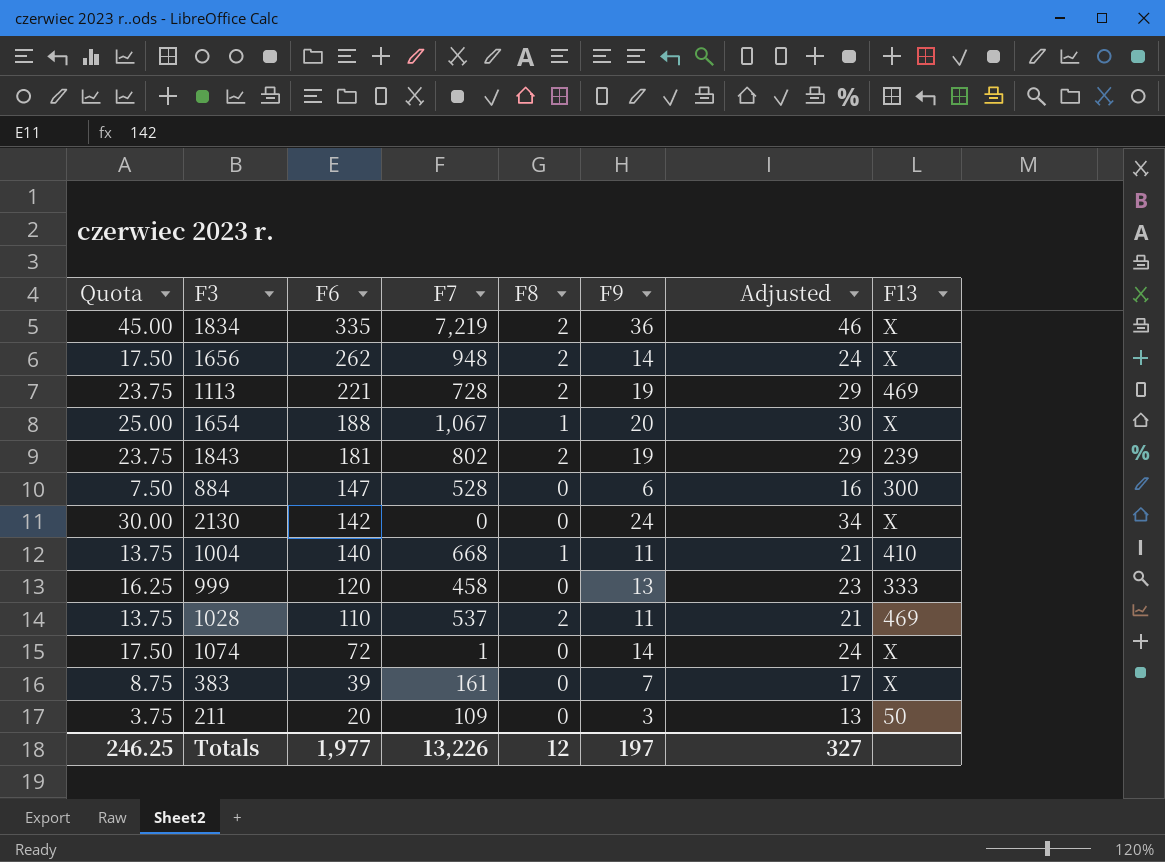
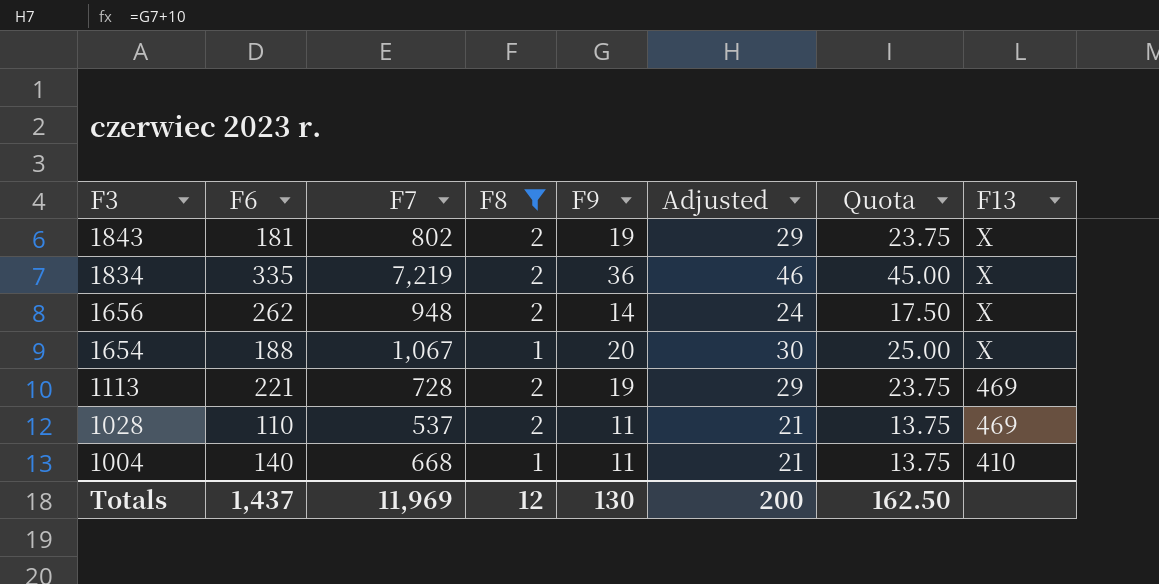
filter: none -> F8 != 0
row order: F6 descending -> F3 descending
column Quota | position: 1 -> 7
1843 | F13: 239 -> X
Totals | F6: 1,977 -> 1,437
Totals | F7: 13,226 -> 11,969
Totals | F9: 197 -> 130
Totals | Adjusted: 327 -> 200
Totals | Quota: 246.25 -> 162.50

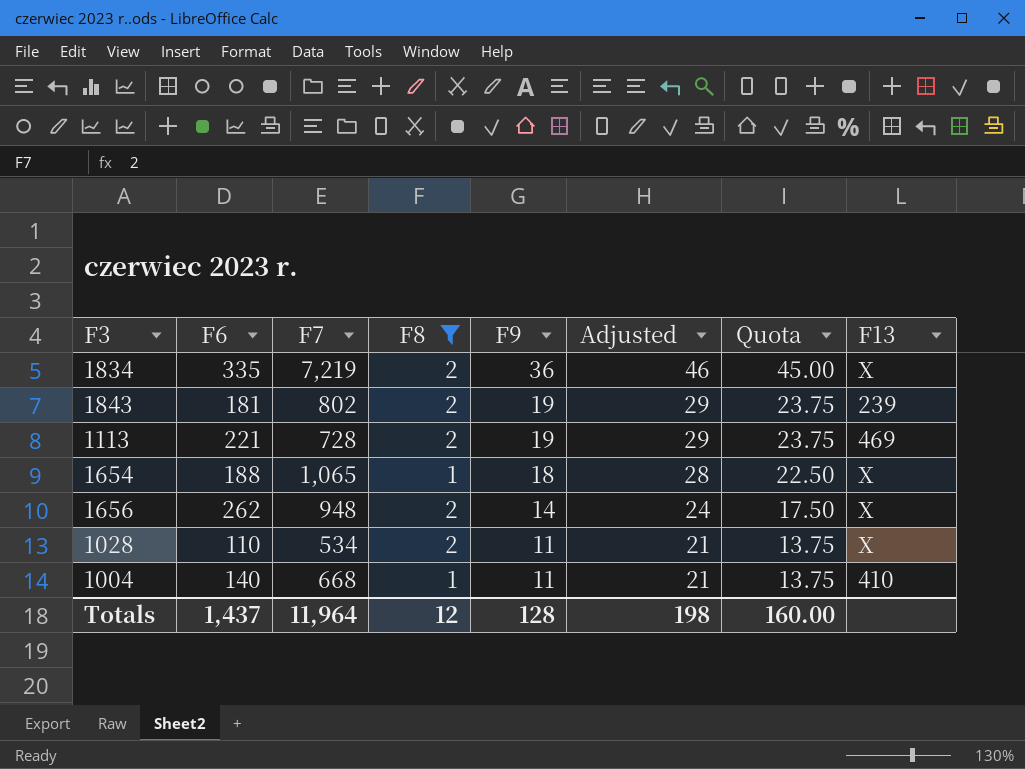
row order: F3 descending -> F9 descending
1843 | F13: X -> 239
1654 | F7: 1,067 -> 1,065
1654 | F9: 20 -> 18
1654 | Adjusted: 30 -> 28
1654 | Quota: 25.00 -> 22.50
1028 | F7: 537 -> 534
1028 | F13: 469 -> X
Totals | F7: 11,969 -> 11,964
Totals | F9: 130 -> 128
Totals | Adjusted: 200 -> 198
Totals | Quota: 162.50 -> 160.00

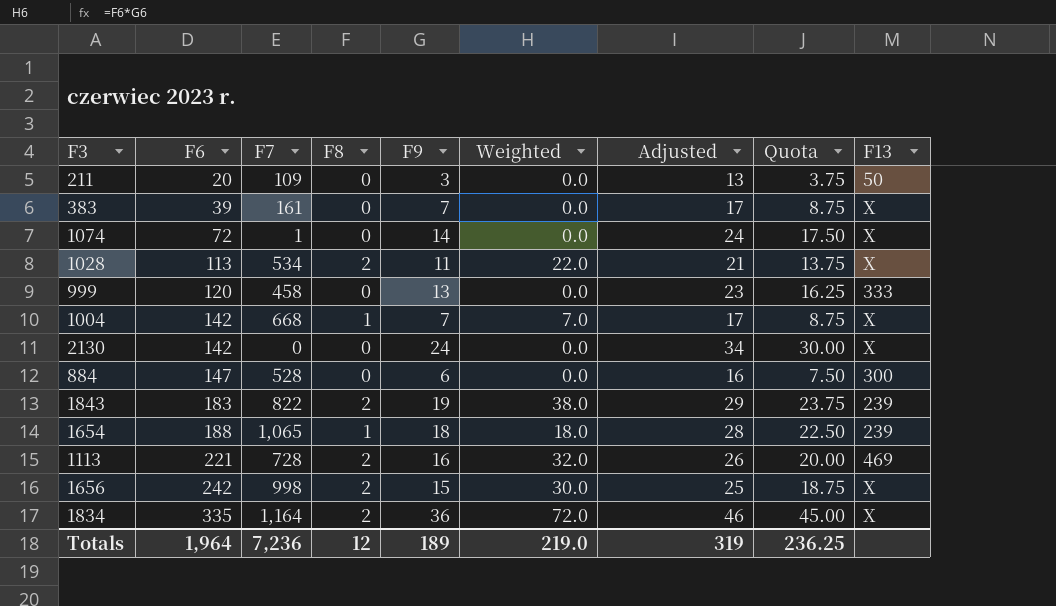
filter: F8 != 0 -> none
row order: F9 descending -> F6 ascending
column Weighted | formula: none -> [F8] * [F9]
1028 | F6: 110 -> 113
1004 | F6: 140 -> 142
1004 | F9: 11 -> 7
1004 | Adjusted: 21 -> 17
1004 | Quota: 13.75 -> 8.75
1004 | F13: 410 -> X
1843 | F6: 181 -> 183
1843 | F7: 802 -> 822
1654 | F13: X -> 239
1113 | F9: 19 -> 16
1113 | Adjusted: 29 -> 26
1113 | Quota: 23.75 -> 20.00
1656 | F6: 262 -> 242
1656 | F7: 948 -> 998
1656 | F9: 14 -> 15
1656 | Adjusted: 24 -> 25
1656 | Quota: 17.50 -> 18.75
1834 | F7: 7,219 -> 1,164
Totals | F6: 1,437 -> 1,964
Totals | F7: 11,964 -> 7,236
Totals | F9: 128 -> 189
Totals | Adjusted: 198 -> 319
Totals | Quota: 160.00 -> 236.25

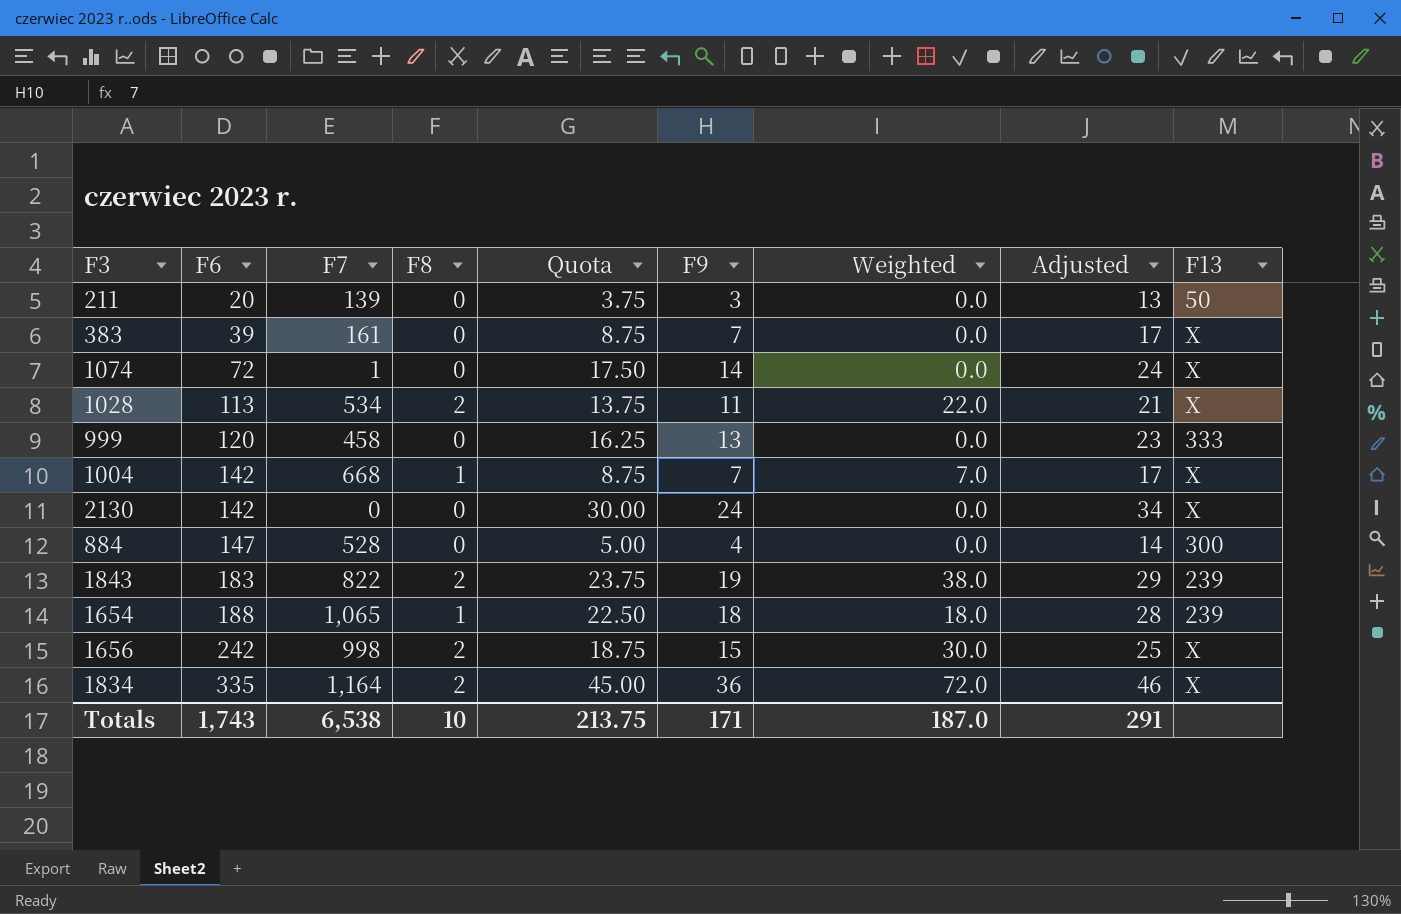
column Quota | position: 8 -> 5
row 1113: 221 | 728 | 2 | 16 | 32.0 | 26 | 20.00 | 469 -> none
211 | F7: 109 -> 139
884 | Quota: 7.50 -> 5.00
884 | F9: 6 -> 4
884 | Adjusted: 16 -> 14
Totals | F6: 1,964 -> 1,743
Totals | F7: 7,236 -> 6,538
Totals | F8: 12 -> 10
Totals | Quota: 236.25 -> 213.75
Totals | F9: 189 -> 171
Totals | Weighted: 219.0 -> 187.0
Totals | Adjusted: 319 -> 291

